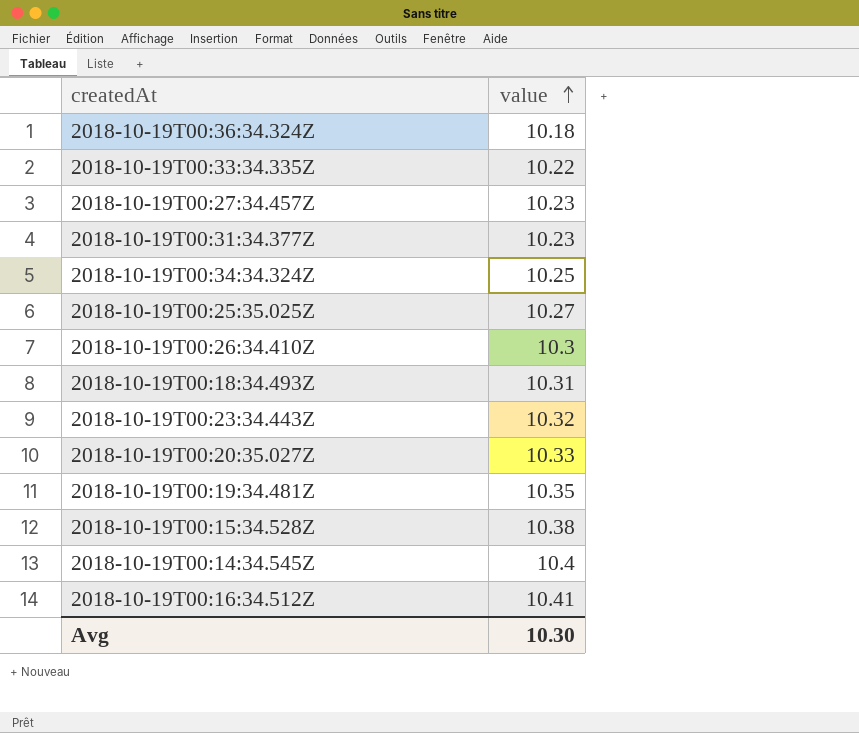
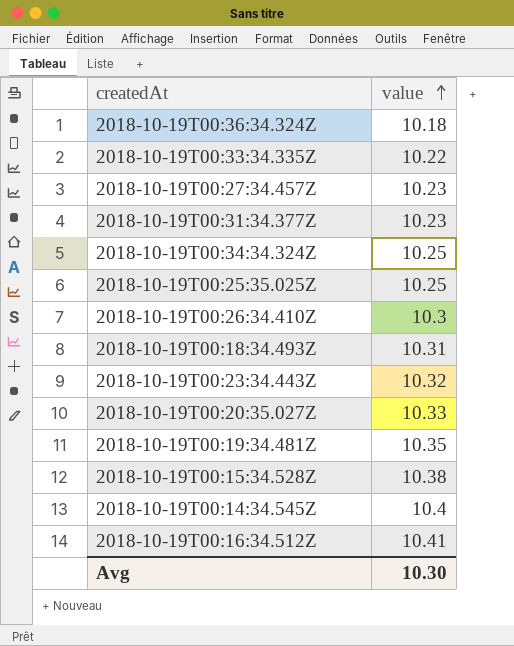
2018-10-19T00:25:35.025Z | value: 10.27 -> 10.25

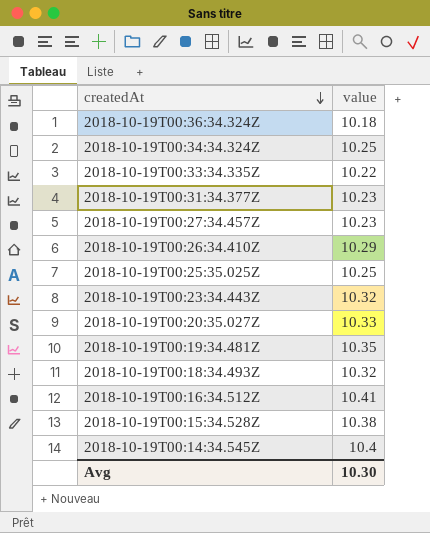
row order: value ascending -> createdAt descending
2018-10-19T00:26:34.410Z | value: 10.3 -> 10.29
2018-10-19T00:18:34.493Z | value: 10.31 -> 10.32

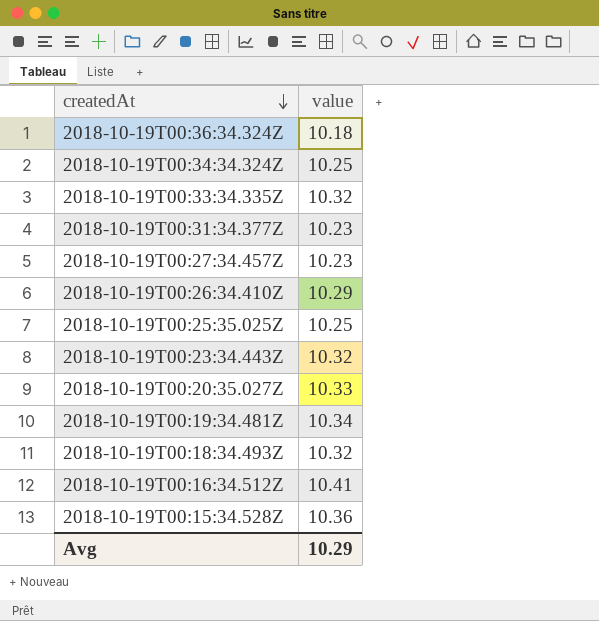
row 2018-10-19T00:14:34.545Z: 10.4 -> none
2018-10-19T00:33:34.335Z | value: 10.22 -> 10.32
2018-10-19T00:19:34.481Z | value: 10.35 -> 10.34
2018-10-19T00:15:34.528Z | value: 10.38 -> 10.36
Avg | value: 10.30 -> 10.29

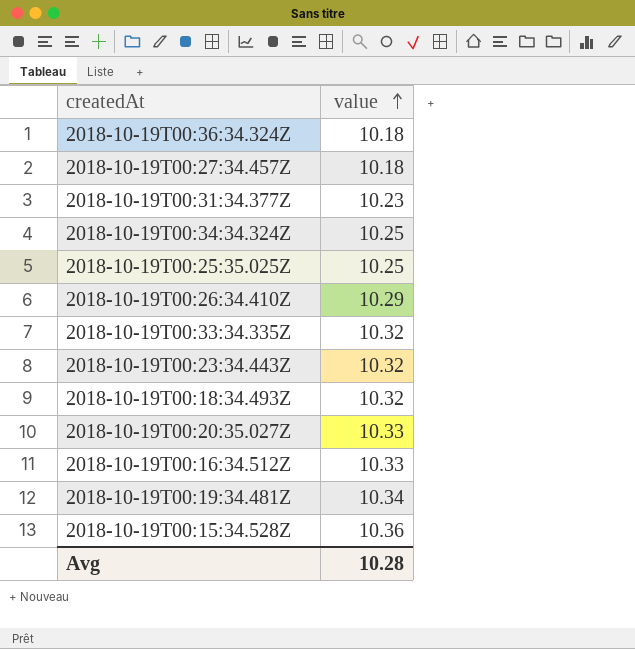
row order: createdAt descending -> value ascending
2018-10-19T00:27:34.457Z | value: 10.23 -> 10.18
2018-10-19T00:16:34.512Z | value: 10.41 -> 10.33
Avg | value: 10.29 -> 10.28

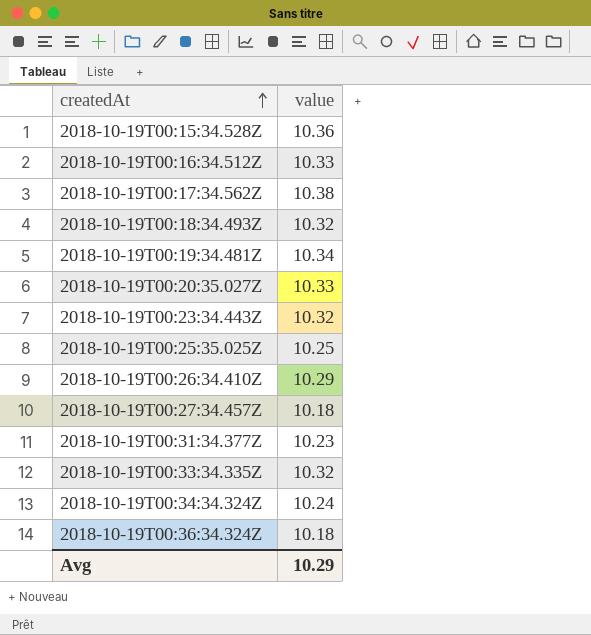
row order: value ascending -> createdAt ascending
row 2018-10-19T00:17:34.562Z: none -> 10.38
2018-10-19T00:34:34.324Z | value: 10.25 -> 10.24
Avg | value: 10.28 -> 10.29

